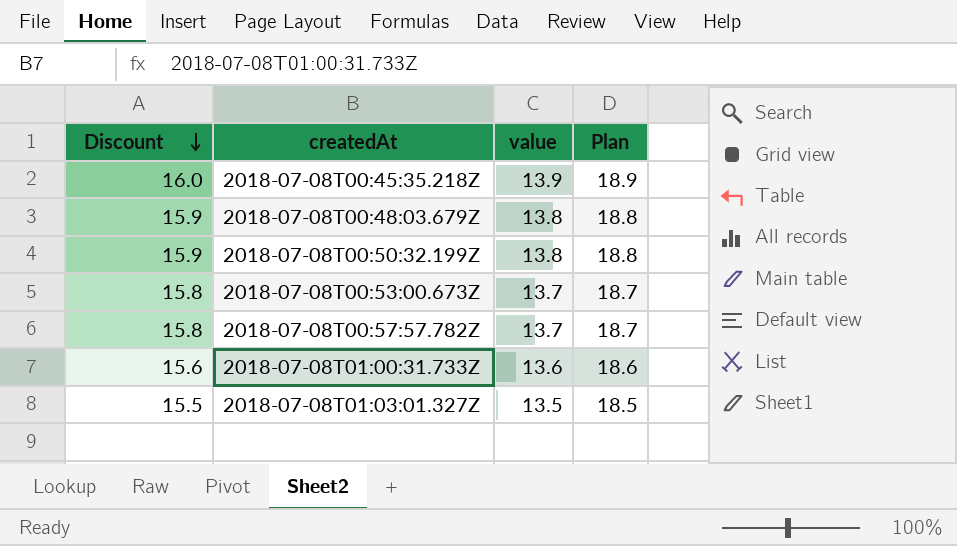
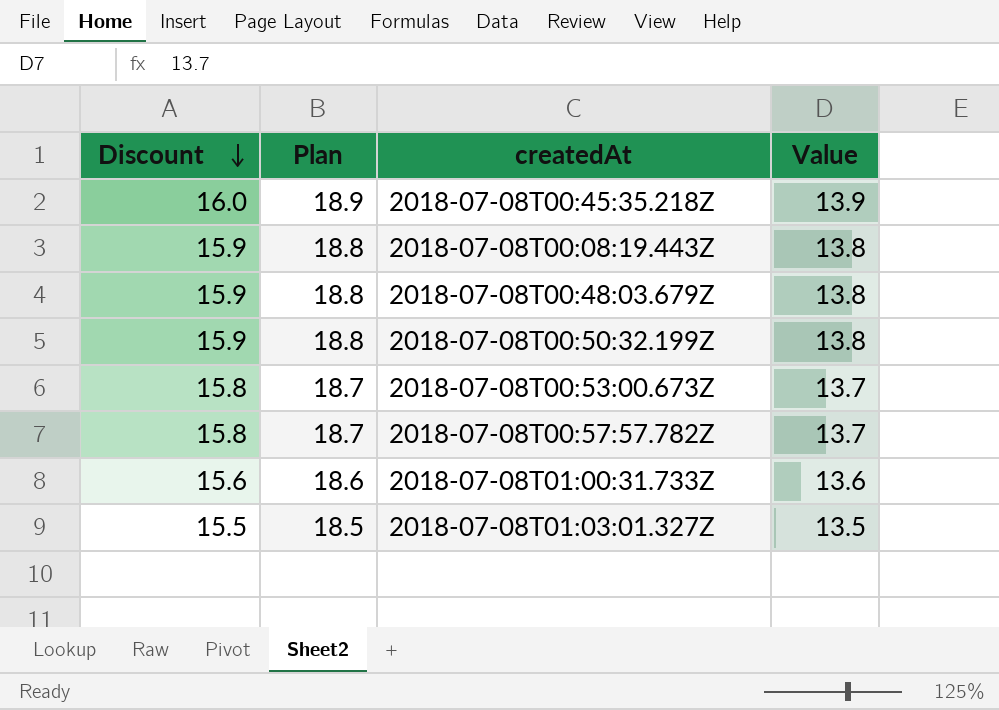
column Plan | position: 4 -> 2
column name: value -> Value
row 2018-07-08T00:08:19.443Z: none -> 15.9 | 18.8 | 13.8

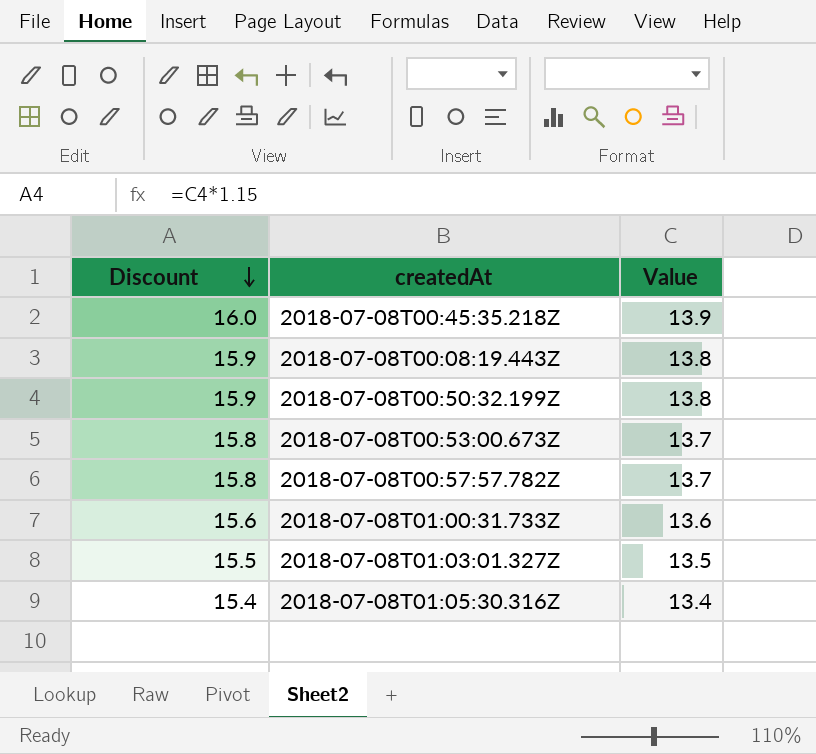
column Plan | formula: [Value] + 5 -> none
row 2018-07-08T00:48:03.679Z: 15.9 | 18.8 | 13.8 -> none
row 2018-07-08T01:05:30.316Z: none -> 15.4 | 13.4

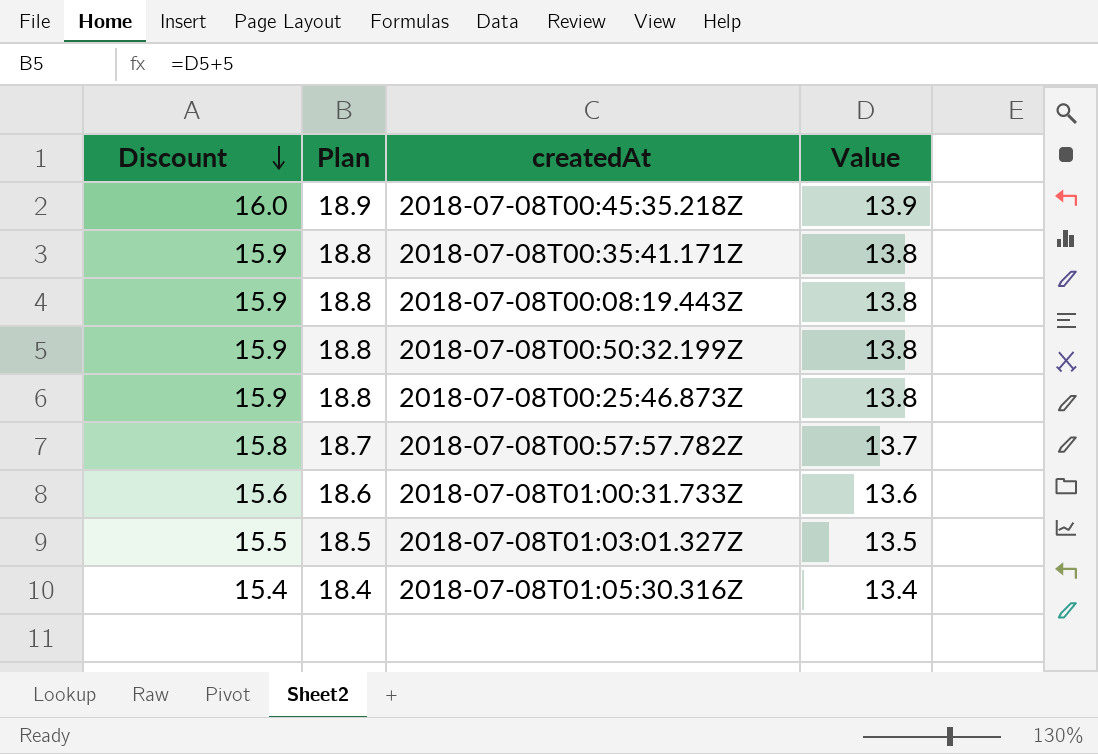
column Plan | formula: none -> [Value] + 5
row 2018-07-08T00:53:00.673Z: 15.8 | 13.7 -> none
row 2018-07-08T00:35:41.171Z: none -> 15.9 | 18.8 | 13.8
row 2018-07-08T00:25:46.873Z: none -> 15.9 | 18.8 | 13.8

